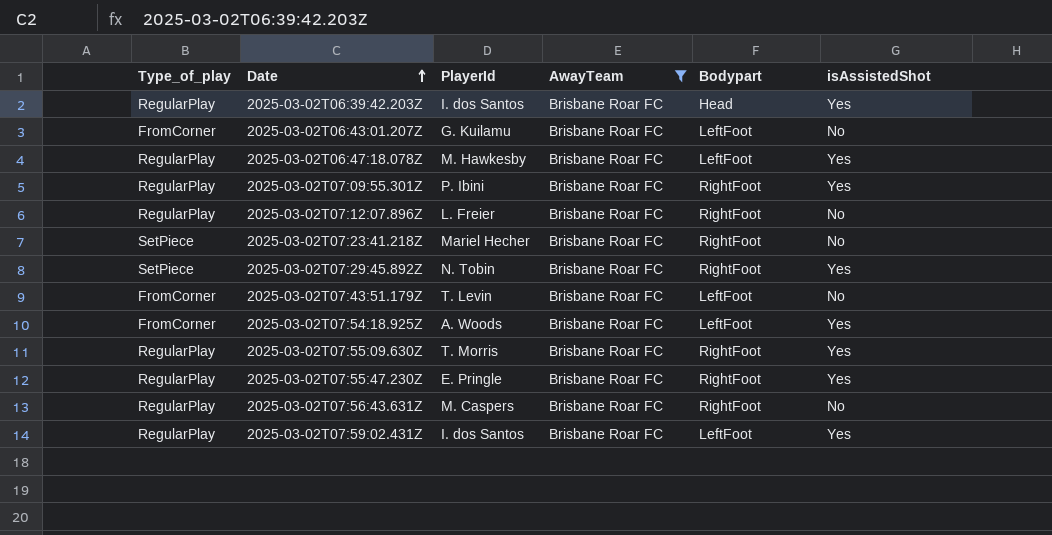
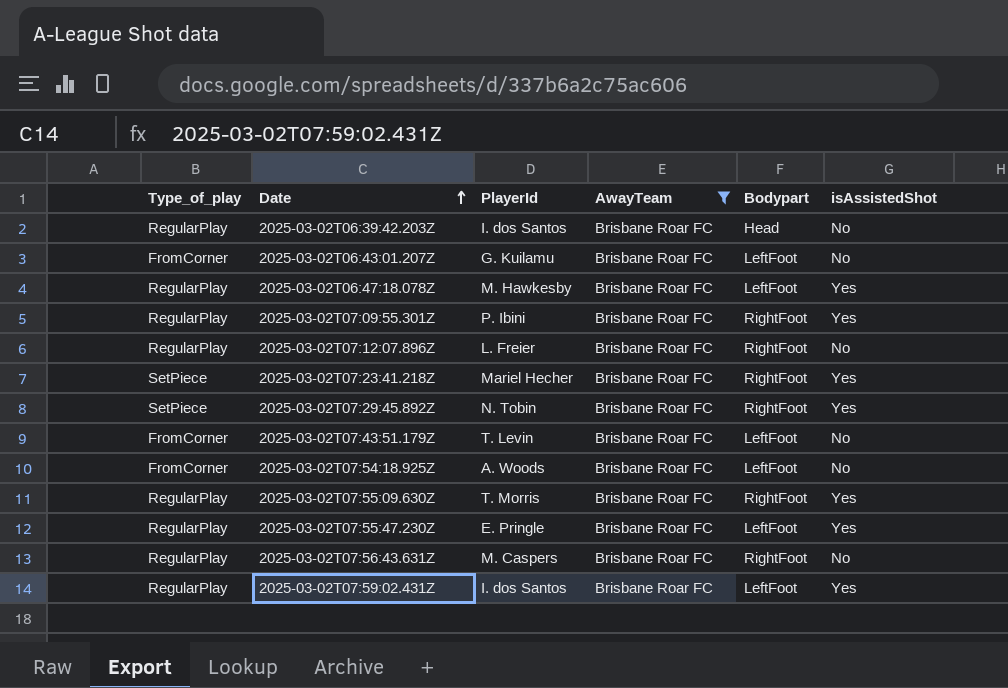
2025-03-02T06:39:42.203Z | isAssistedShot: Yes -> No
2025-03-02T07:23:41.218Z | isAssistedShot: No -> Yes
2025-03-02T07:54:18.925Z | isAssistedShot: Yes -> No
2025-03-02T07:55:47.230Z | Bodypart: RightFoot -> LeftFoot

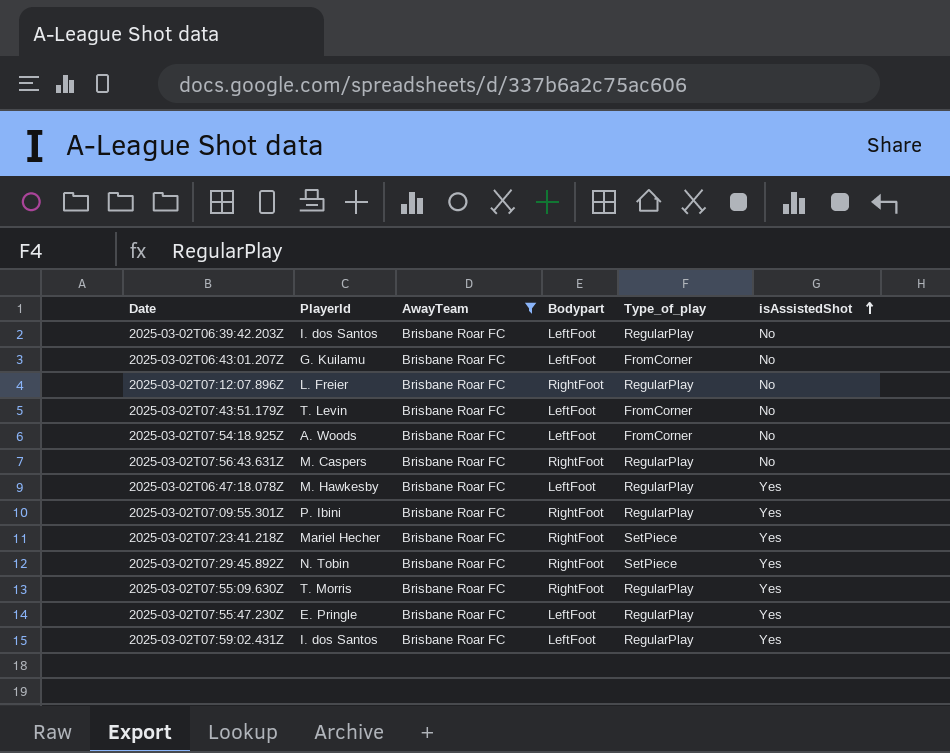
row order: Date ascending -> isAssistedShot ascending
column Type_of_play | position: 1 -> 5
2025-03-02T06:39:42.203Z | Bodypart: Head -> LeftFoot

